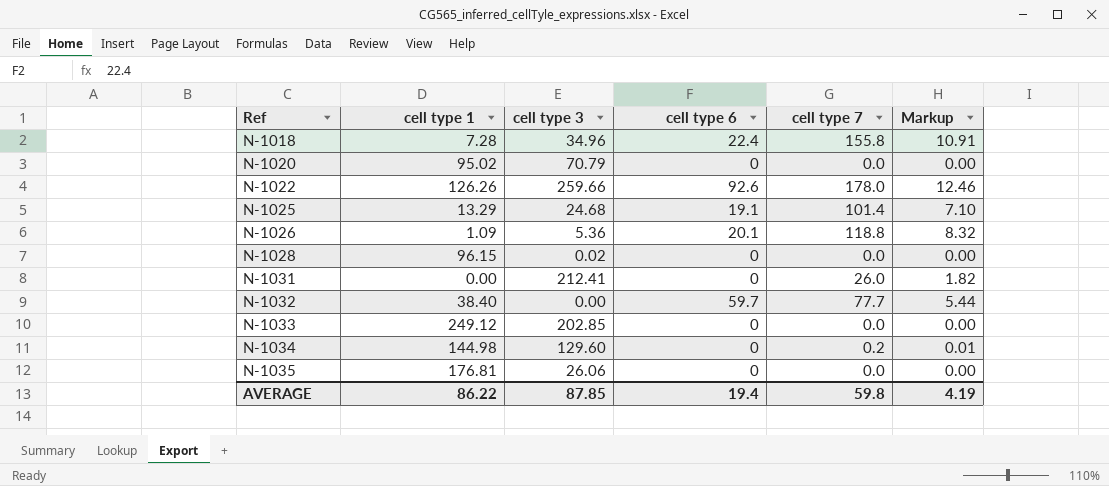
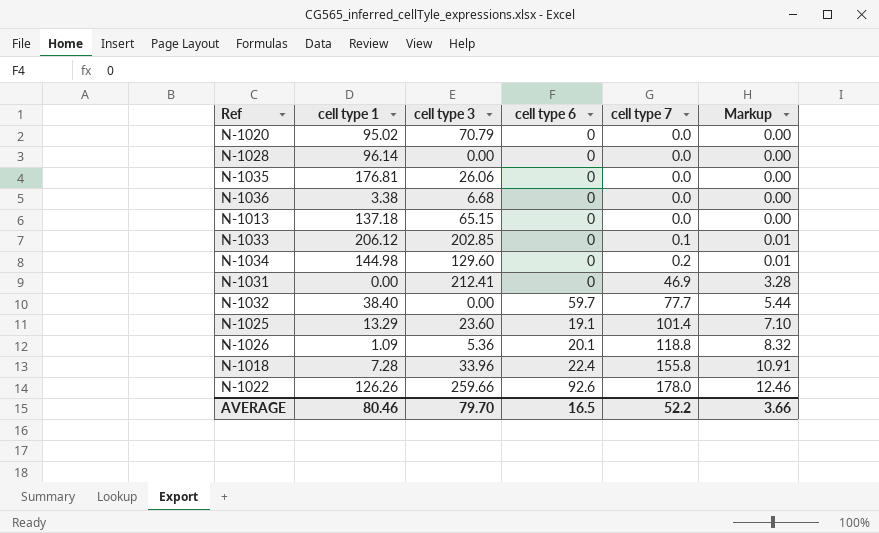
row order: Ref ascending -> cell type 7 ascending
N-1028 | cell type 1: 96.15 -> 96.14
N-1028 | cell type 3: 0.02 -> 0.00
row N-1036: none -> 3.38 | 6.68 | 0 | 0.0 | 0.00
row N-1013: none -> 137.18 | 65.15 | 0 | 0.0 | 0.00
N-1033 | cell type 1: 249.12 -> 206.12
N-1033 | cell type 7: 0.0 -> 0.1
N-1033 | Markup: 0.00 -> 0.01
N-1031 | cell type 7: 26.0 -> 46.9
N-1031 | Markup: 1.82 -> 3.28
N-1025 | cell type 3: 24.68 -> 23.60
N-1018 | cell type 3: 34.96 -> 33.96
AVERAGE | cell type 1: 86.22 -> 80.46
AVERAGE | cell type 3: 87.85 -> 79.70
AVERAGE | cell type 6: 19.4 -> 16.5
AVERAGE | cell type 7: 59.8 -> 52.2
AVERAGE | Markup: 4.19 -> 3.66

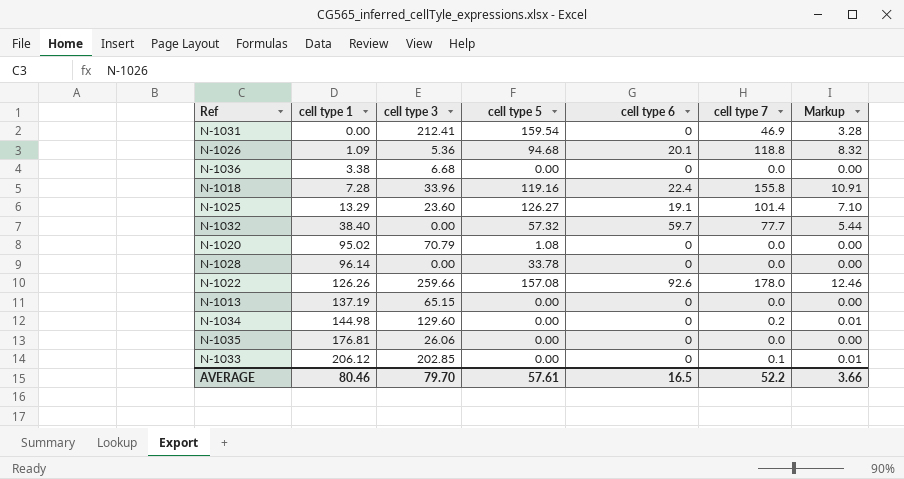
row order: cell type 7 ascending -> cell type 1 ascending
column cell type 5 | position: none -> 4
N-1013 | cell type 1: 137.18 -> 137.19

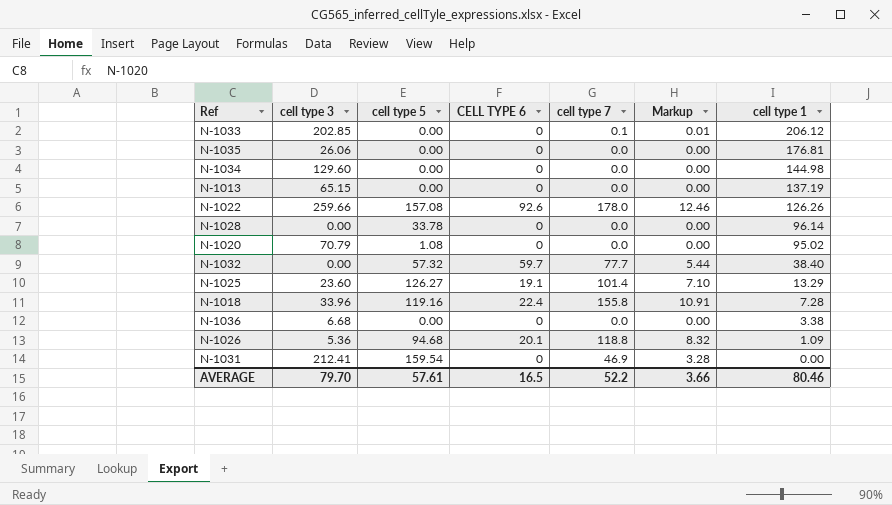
row order: cell type 1 ascending -> cell type 1 descending
column name: cell type 6 -> CELL TYPE 6
column cell type 1 | position: 2 -> 7
N-1034 | cell type 7: 0.2 -> 0.0
N-1034 | Markup: 0.01 -> 0.00

